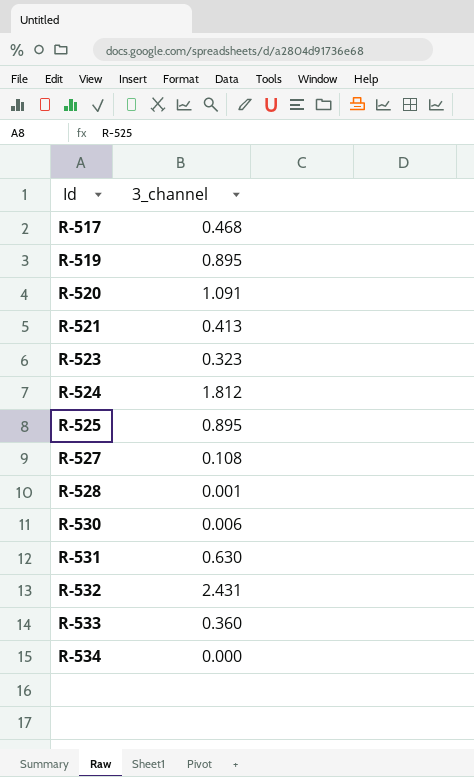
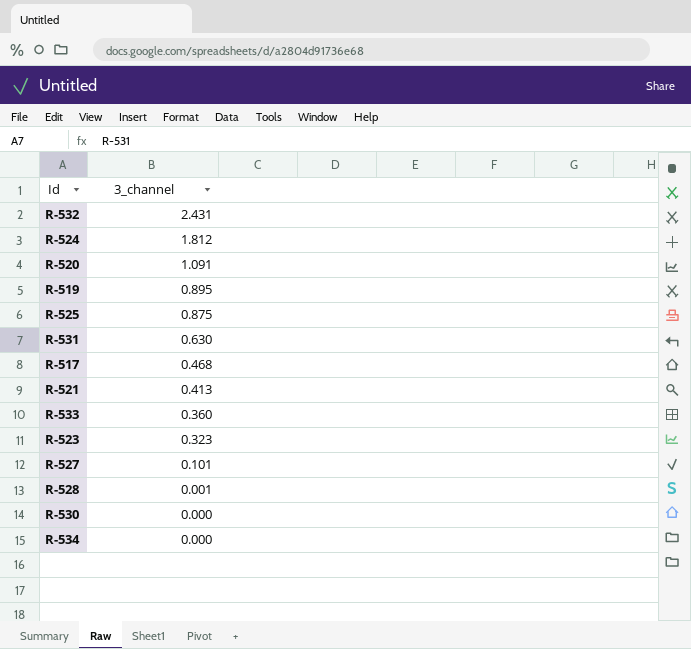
row order: Id ascending -> 3_channel descending
R-525 | 3_channel: 0.895 -> 0.875
R-527 | 3_channel: 0.108 -> 0.101
R-530 | 3_channel: 0.006 -> 0.000

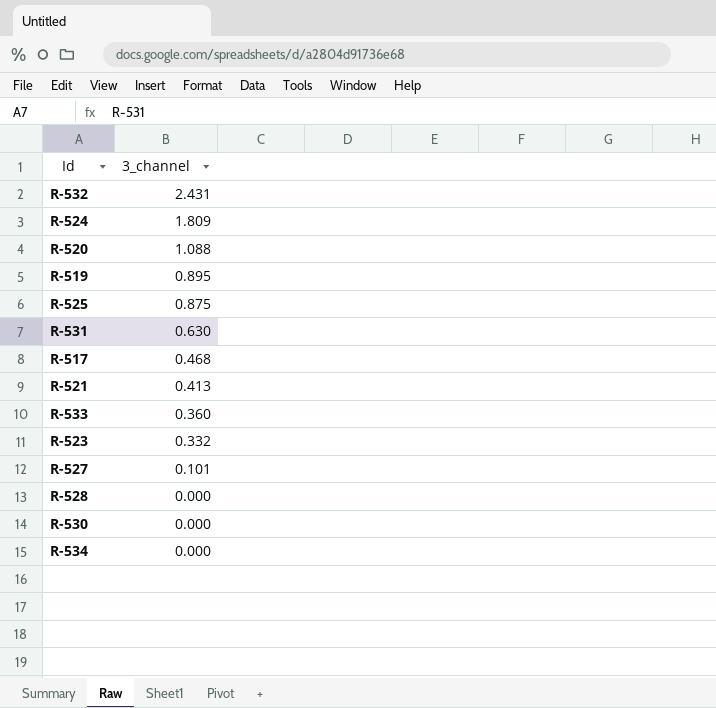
R-524 | 3_channel: 1.812 -> 1.809
R-520 | 3_channel: 1.091 -> 1.088
R-523 | 3_channel: 0.323 -> 0.332
R-528 | 3_channel: 0.001 -> 0.000

